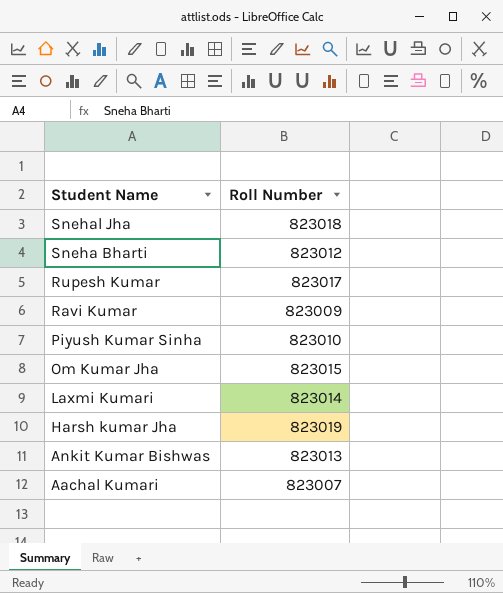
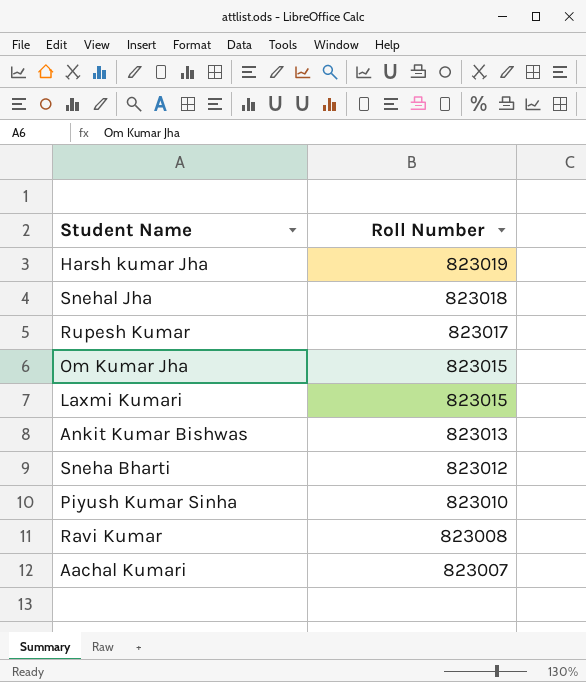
row order: Student Name descending -> Roll Number descending
Laxmi Kumari | Roll Number: 823014 -> 823015
Ravi Kumar | Roll Number: 823009 -> 823008

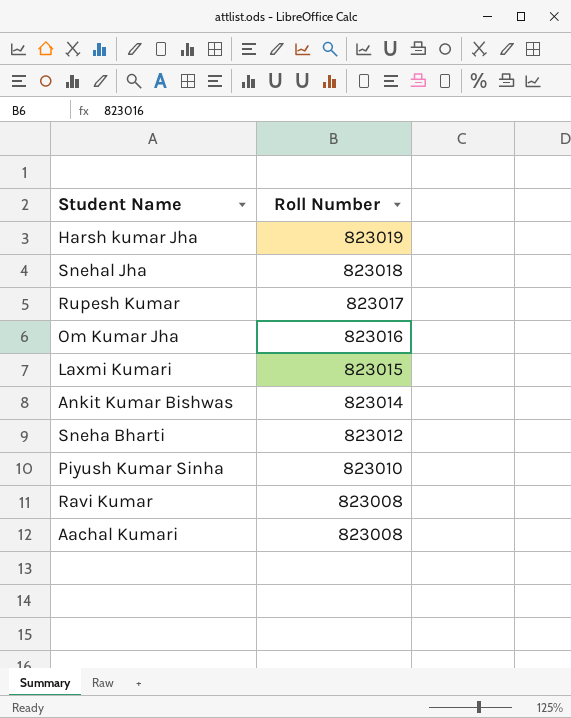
Om Kumar Jha | Roll Number: 823015 -> 823016
Ankit Kumar Bishwas | Roll Number: 823013 -> 823014
Aachal Kumari | Roll Number: 823007 -> 823008

